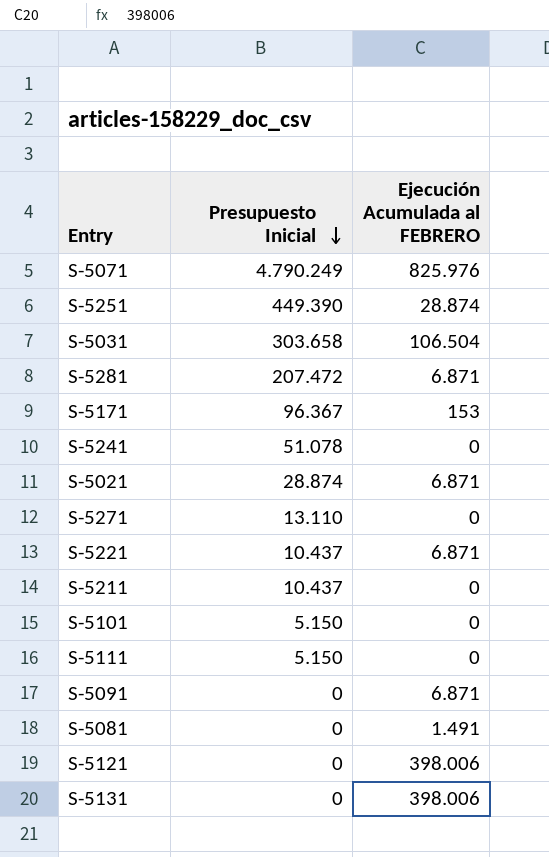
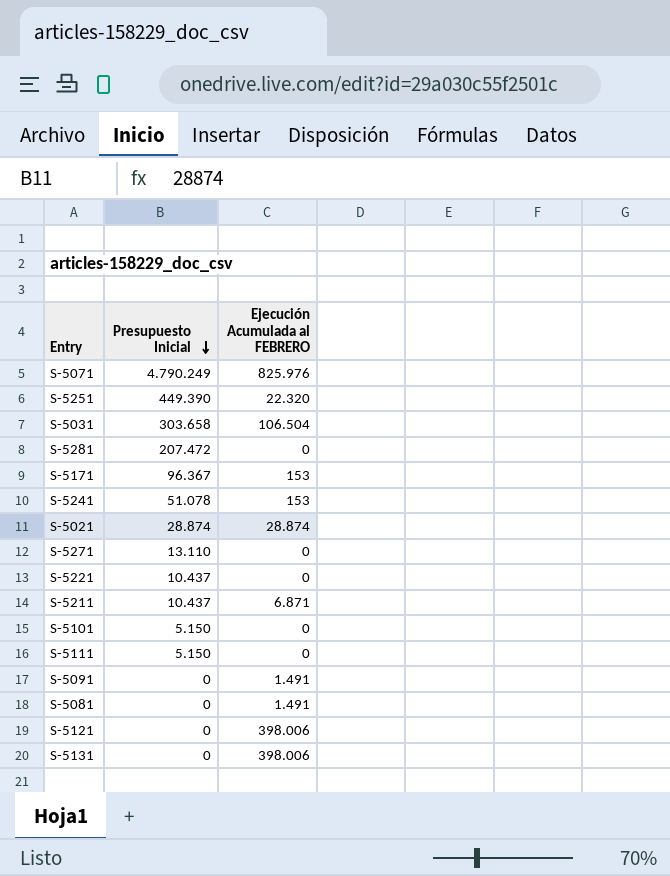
S-5251 | Ejecución Acumulada al FEBRERO: 28.874 -> 22.320
S-5281 | Ejecución Acumulada al FEBRERO: 6.871 -> 0
S-5241 | Ejecución Acumulada al FEBRERO: 0 -> 153
S-5021 | Ejecución Acumulada al FEBRERO: 6.871 -> 28.874
S-5221 | Ejecución Acumulada al FEBRERO: 6.871 -> 0
S-5211 | Ejecución Acumulada al FEBRERO: 0 -> 6.871
S-5091 | Ejecución Acumulada al FEBRERO: 6.871 -> 1.491

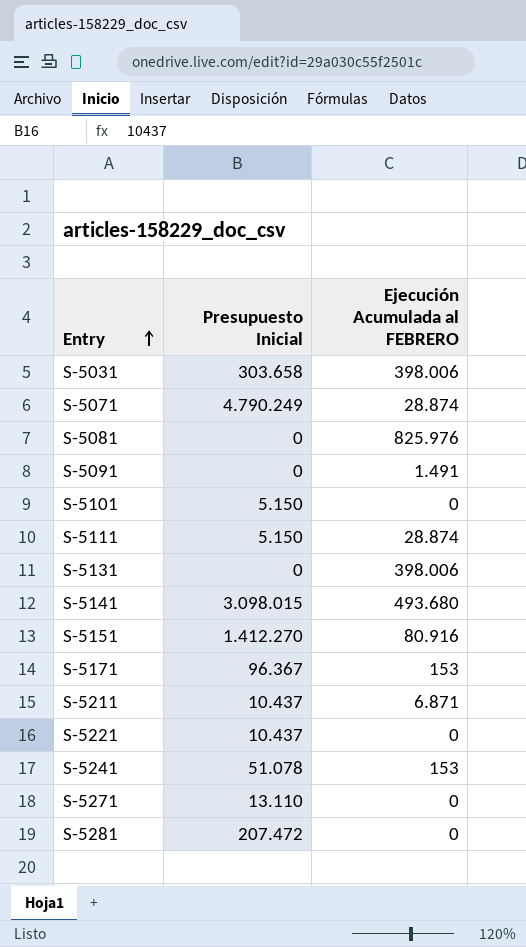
row order: Presupuesto Inicial descending -> Entry ascending
row S-5251: 449.390 | 22.320 -> none
row S-5021: 28.874 | 28.874 -> none
row S-5121: 0 | 398.006 -> none
S-5031 | Ejecución Acumulada al FEBRERO: 106.504 -> 398.006
S-5071 | Ejecución Acumulada al FEBRERO: 825.976 -> 28.874
S-5081 | Ejecución Acumulada al FEBRERO: 1.491 -> 825.976
S-5111 | Ejecución Acumulada al FEBRERO: 0 -> 28.874
row S-5141: none -> 3.098.015 | 493.680
row S-5151: none -> 1.412.270 | 80.916

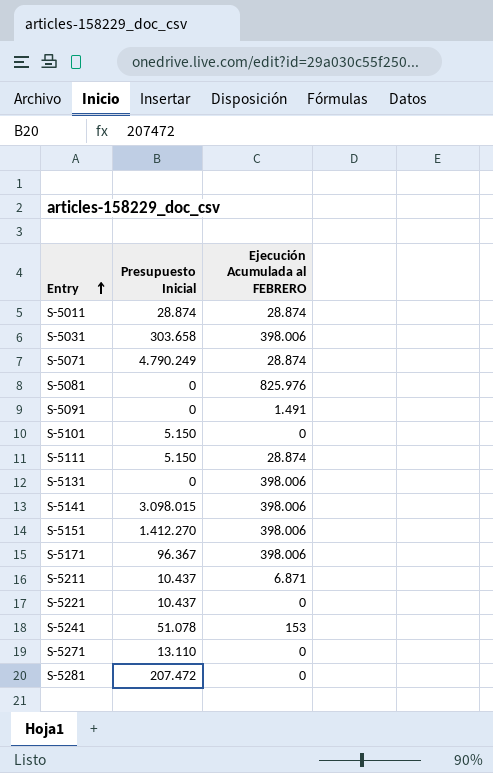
row S-5011: none -> 28.874 | 28.874
S-5141 | Ejecución Acumulada al FEBRERO: 493.680 -> 398.006
S-5151 | Ejecución Acumulada al FEBRERO: 80.916 -> 398.006
S-5171 | Ejecución Acumulada al FEBRERO: 153 -> 398.006

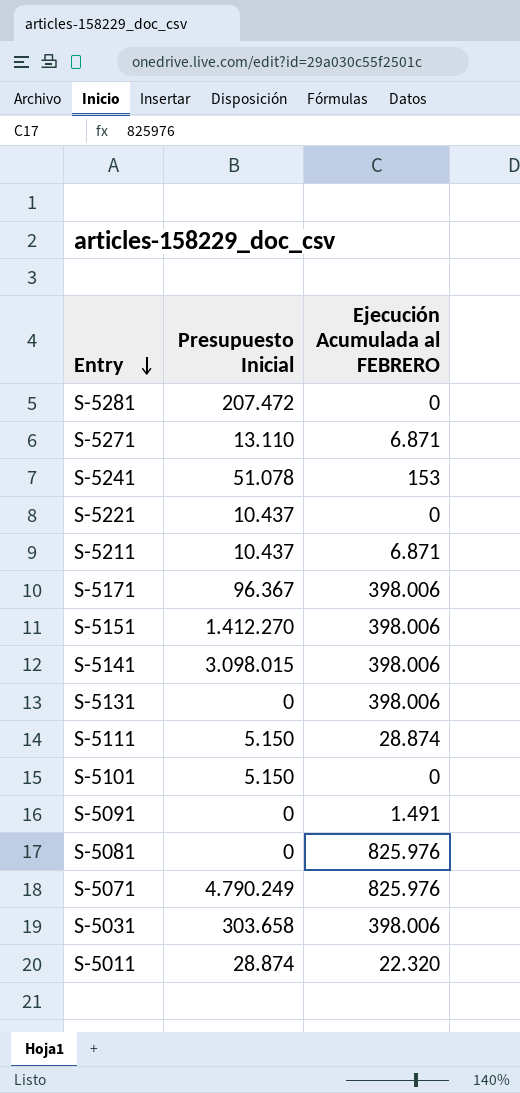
row order: Entry ascending -> Entry descending
S-5271 | Ejecución Acumulada al FEBRERO: 0 -> 6.871
S-5071 | Ejecución Acumulada al FEBRERO: 28.874 -> 825.976
S-5011 | Ejecución Acumulada al FEBRERO: 28.874 -> 22.320

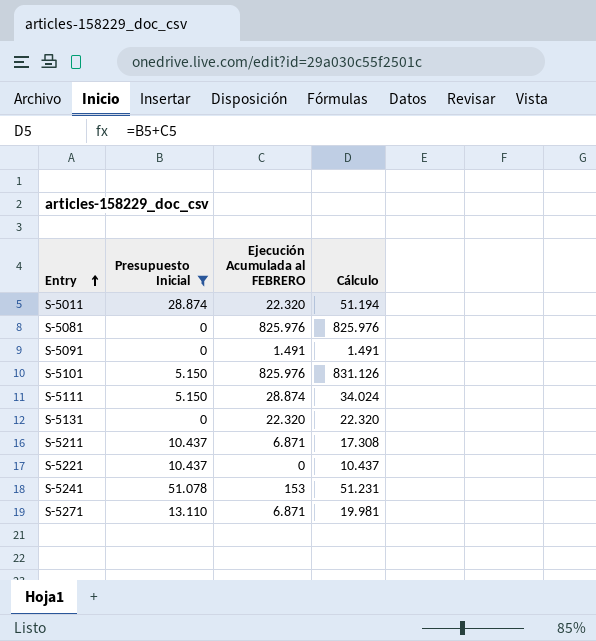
filter: none -> Presupuesto Inicial <= 51.078
row order: Entry descending -> Entry ascending
column Cálculo | formula: none -> [Presupuesto Inicial] + [Ejecución Acumulada al FEBRERO]
S-5101 | Ejecución Acumulada al FEBRERO: 0 -> 825.976
S-5131 | Ejecución Acumulada al FEBRERO: 398.006 -> 22.320

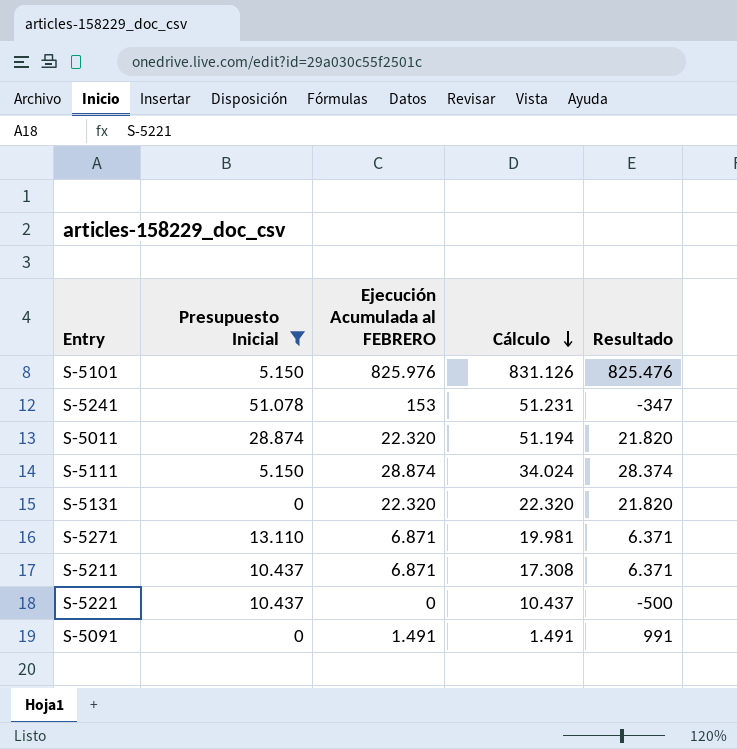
row order: Entry ascending -> Cálculo descending
column Resultado | formula: none -> [Ejecución Acumulada al FEBRERO] - 500
row S-5081: 0 | 825.976 | 825.976 -> none

